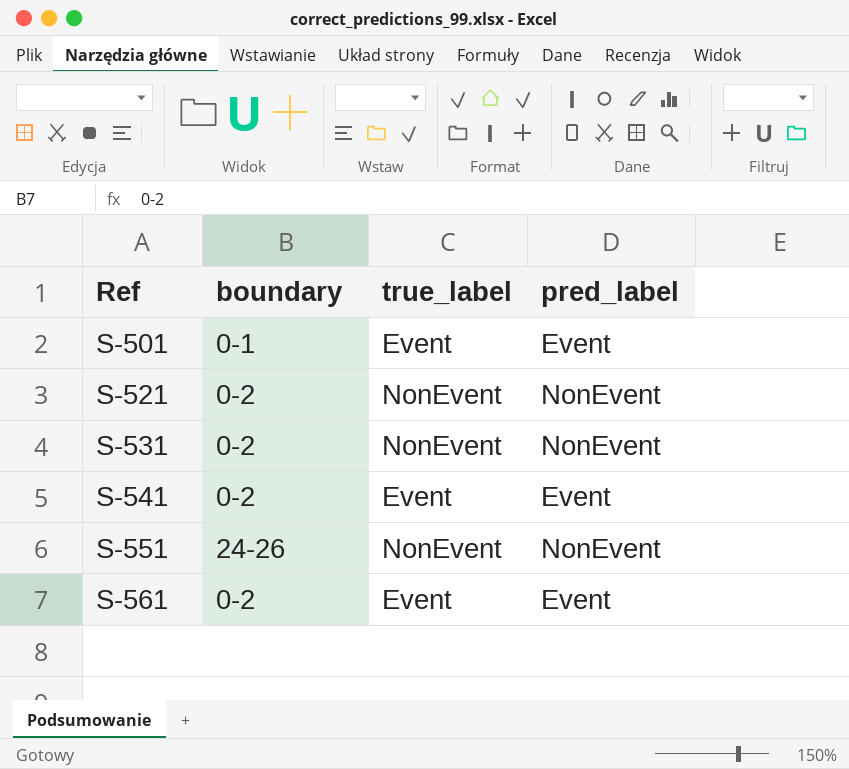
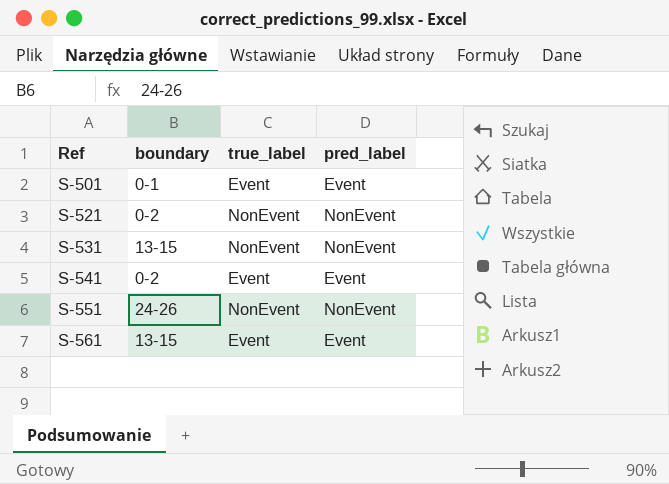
S-531 | boundary: 0-2 -> 13-15
S-561 | boundary: 0-2 -> 13-15

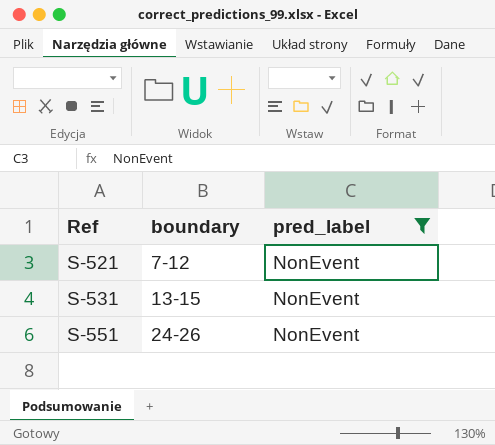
filter: none -> pred_label = NonEvent
column true_label | position: 3 -> none
S-521 | boundary: 0-2 -> 7-12

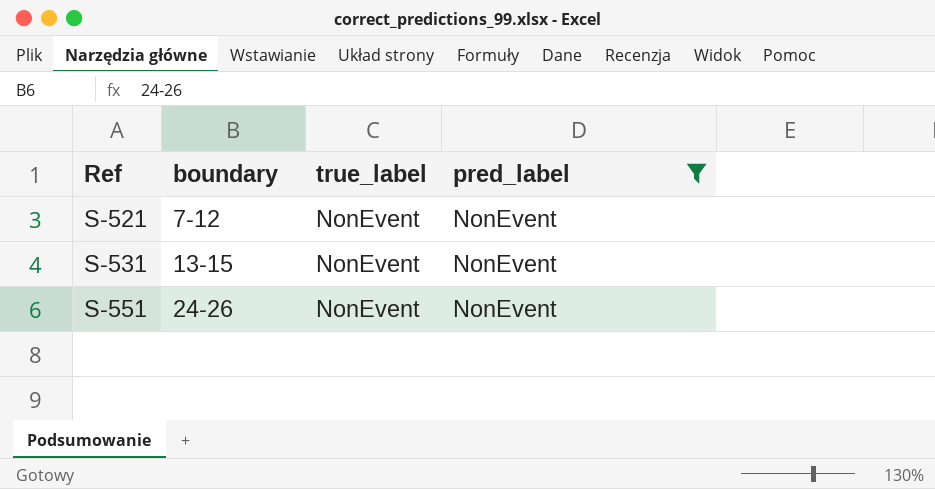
column true_label | position: none -> 3

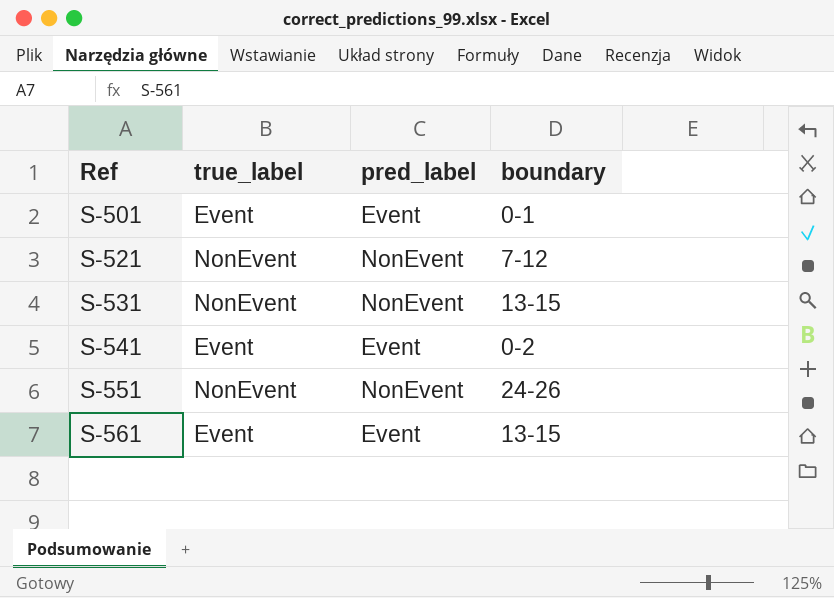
filter: pred_label = NonEvent -> none
column boundary | position: 2 -> 4

